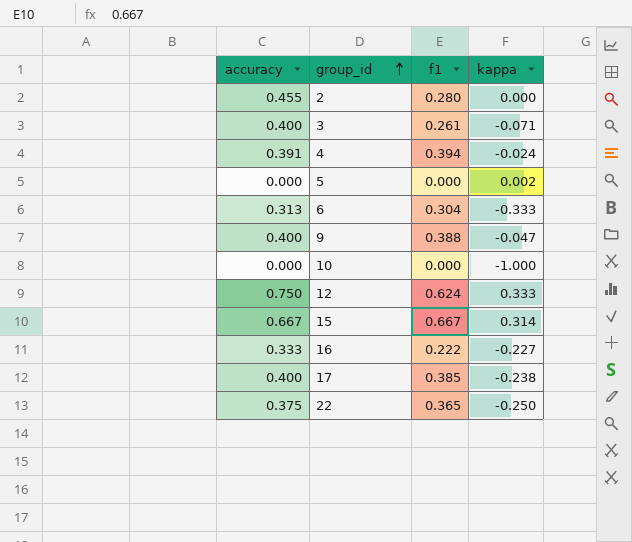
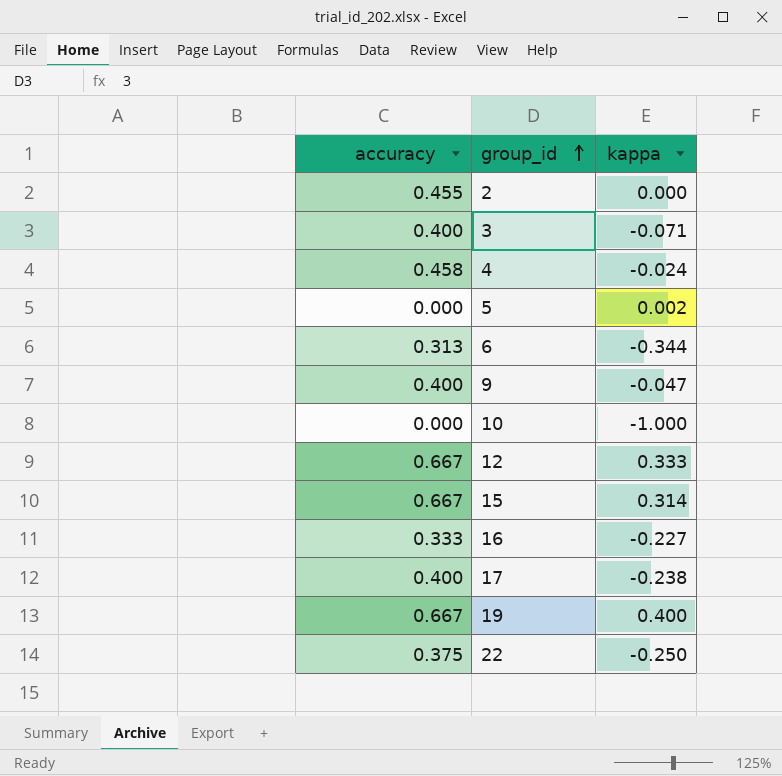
column f1 | position: 3 -> none
4 | accuracy: 0.391 -> 0.458
6 | kappa: -0.333 -> -0.344
12 | accuracy: 0.750 -> 0.667
row 19: none -> 0.667 | 0.400

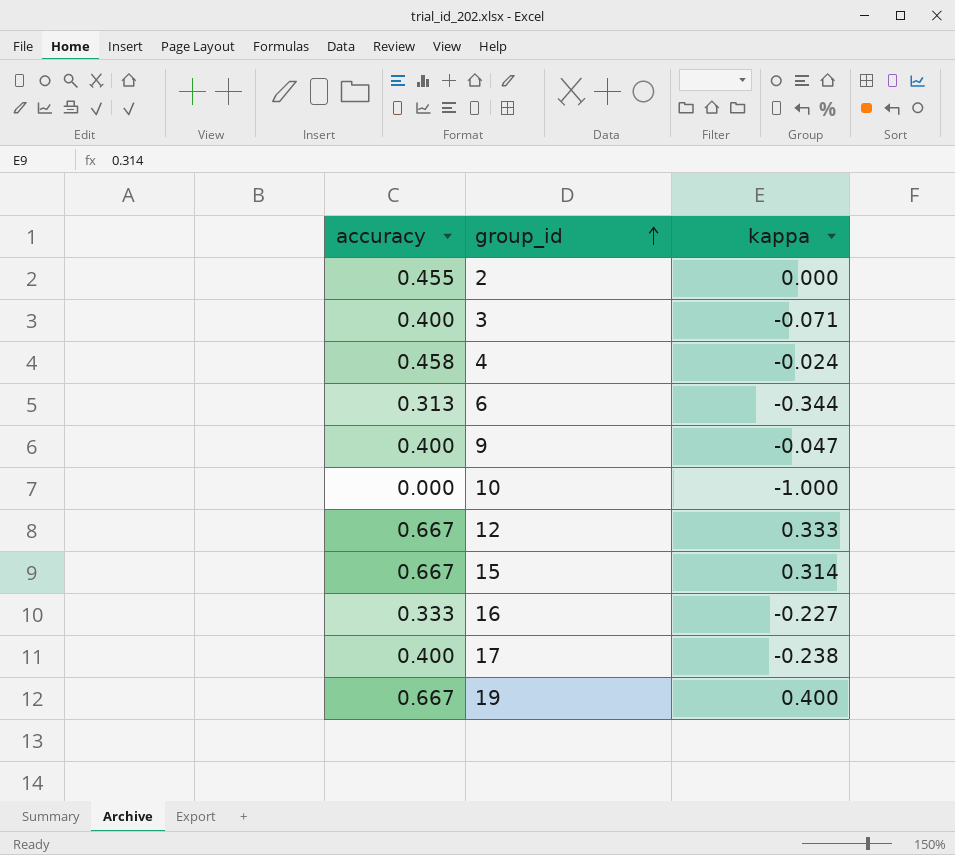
row 5: 0.000 | 0.002 -> none
row 22: 0.375 | -0.250 -> none

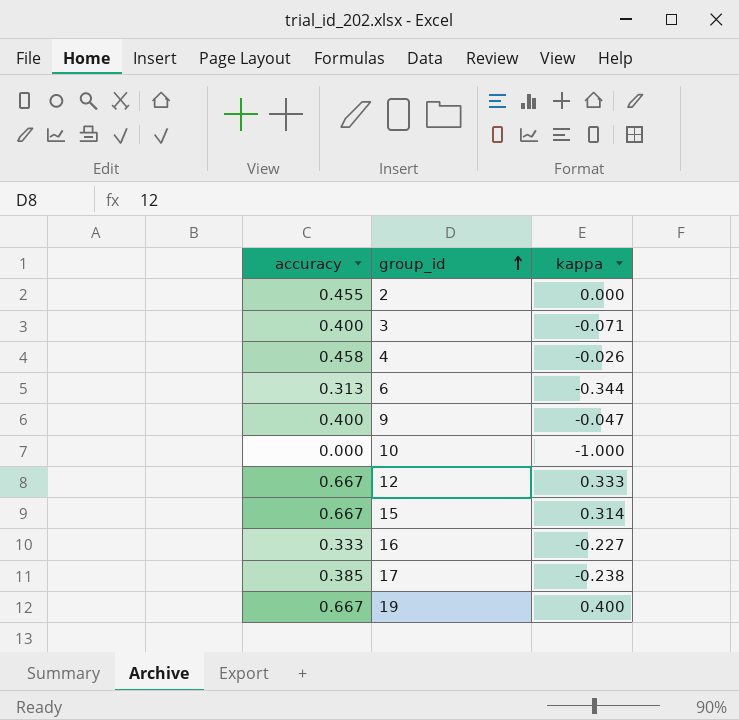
4 | kappa: -0.024 -> -0.026
17 | accuracy: 0.400 -> 0.385

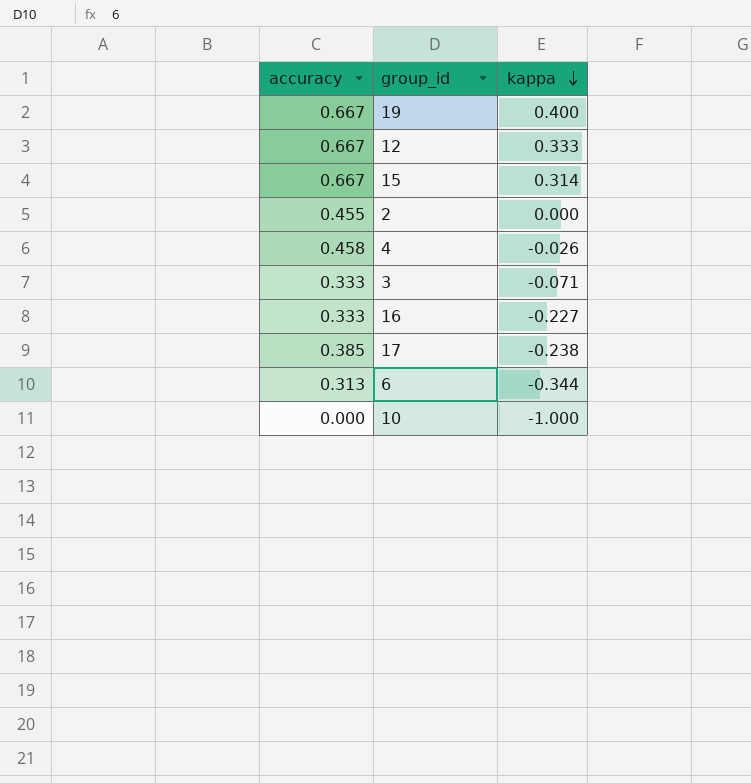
row order: group_id ascending -> kappa descending
row 9: 0.400 | -0.047 -> none
3 | accuracy: 0.400 -> 0.333

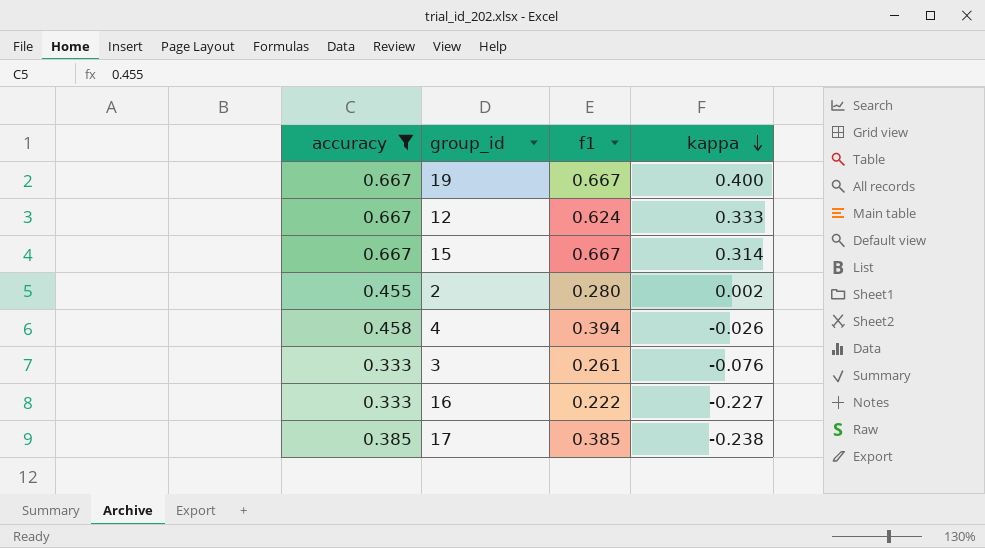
filter: none -> accuracy >= 0.333
column f1 | position: none -> 3
2 | kappa: 0.000 -> 0.002
3 | kappa: -0.071 -> -0.076

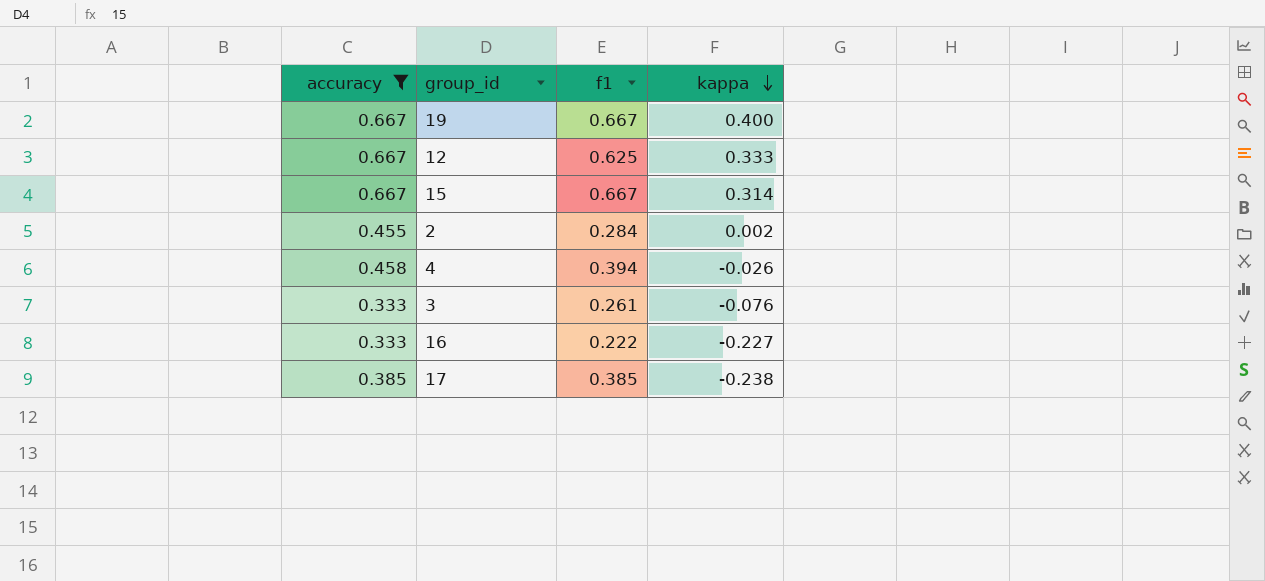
12 | f1: 0.624 -> 0.625
2 | f1: 0.280 -> 0.284

